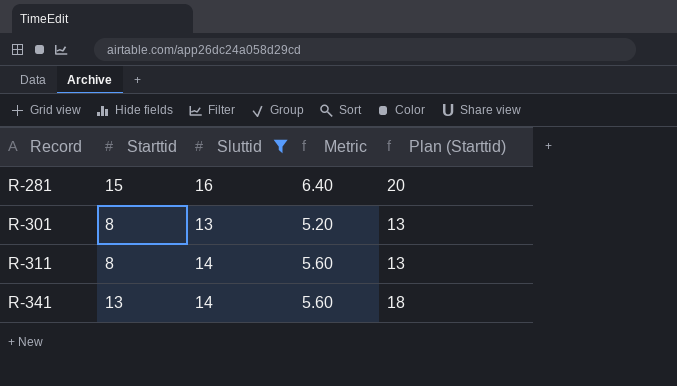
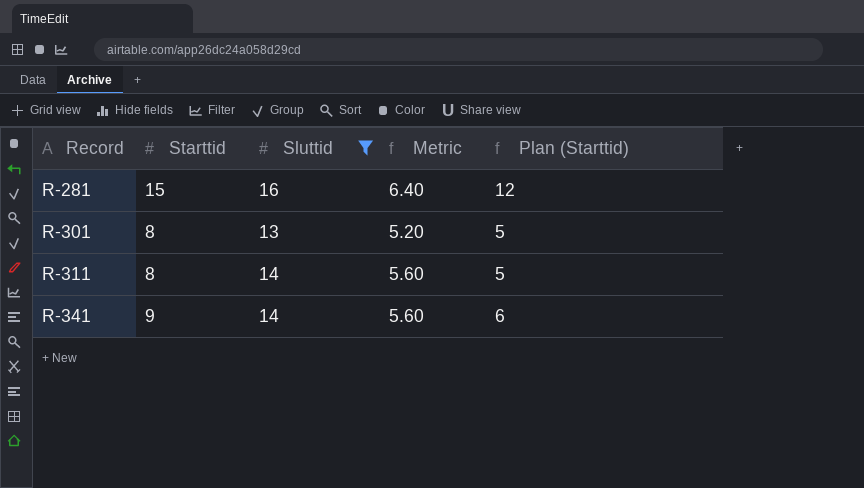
column Plan (Starttid) | formula: [Starttid] + 5 -> [Starttid] - 3
R-341 | Starttid: 13 -> 9

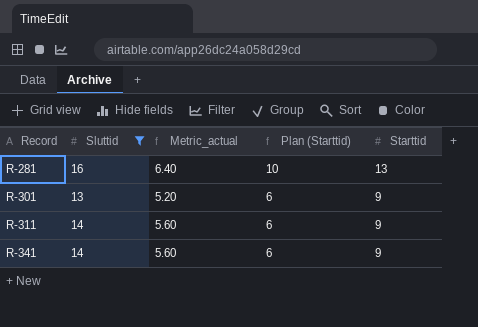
column name: Metric -> Metric_actual
column Starttid | position: 2 -> 5
R-281 | Plan (Starttid): 12 -> 10
R-281 | Starttid: 15 -> 13
R-301 | Plan (Starttid): 5 -> 6
R-301 | Starttid: 8 -> 9
R-311 | Plan (Starttid): 5 -> 6
R-311 | Starttid: 8 -> 9

